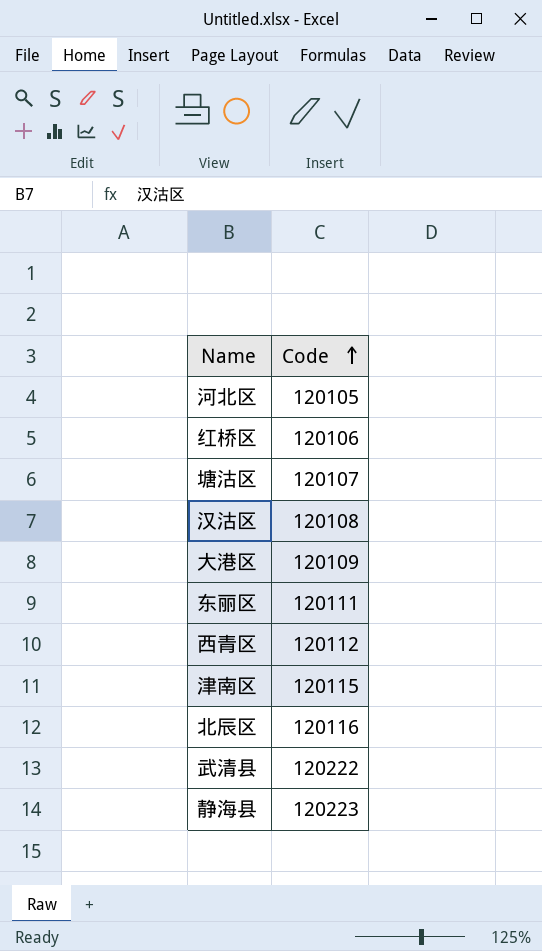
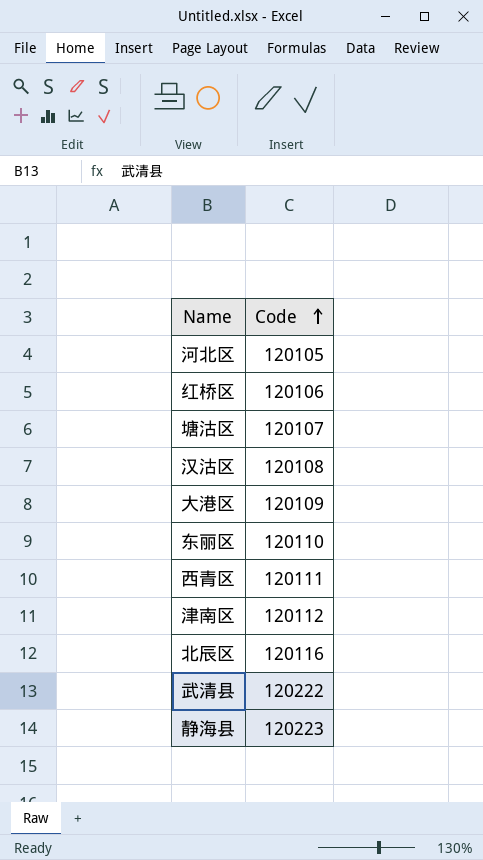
东丽区 | Code: 120111 -> 120110
西青区 | Code: 120112 -> 120111
津南区 | Code: 120115 -> 120112

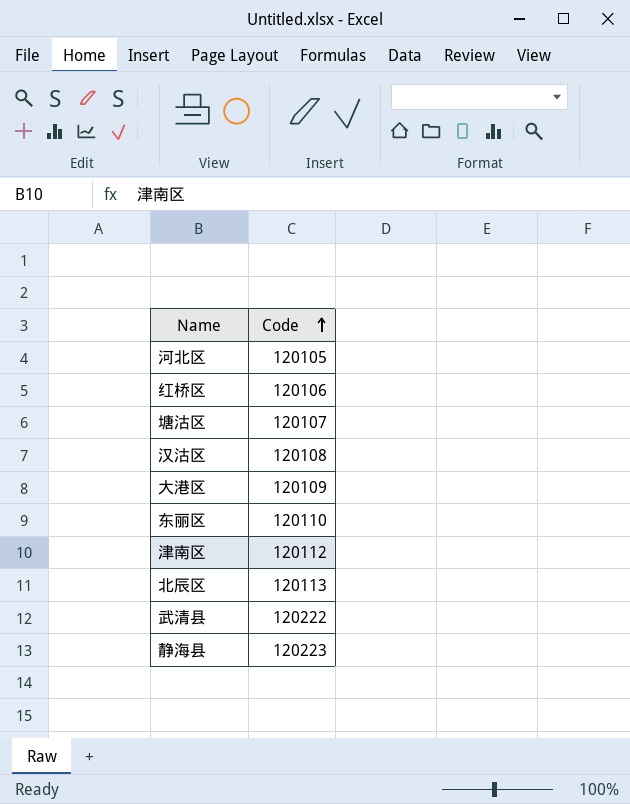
row 西青区: 120111 -> none
北辰区 | Code: 120116 -> 120113

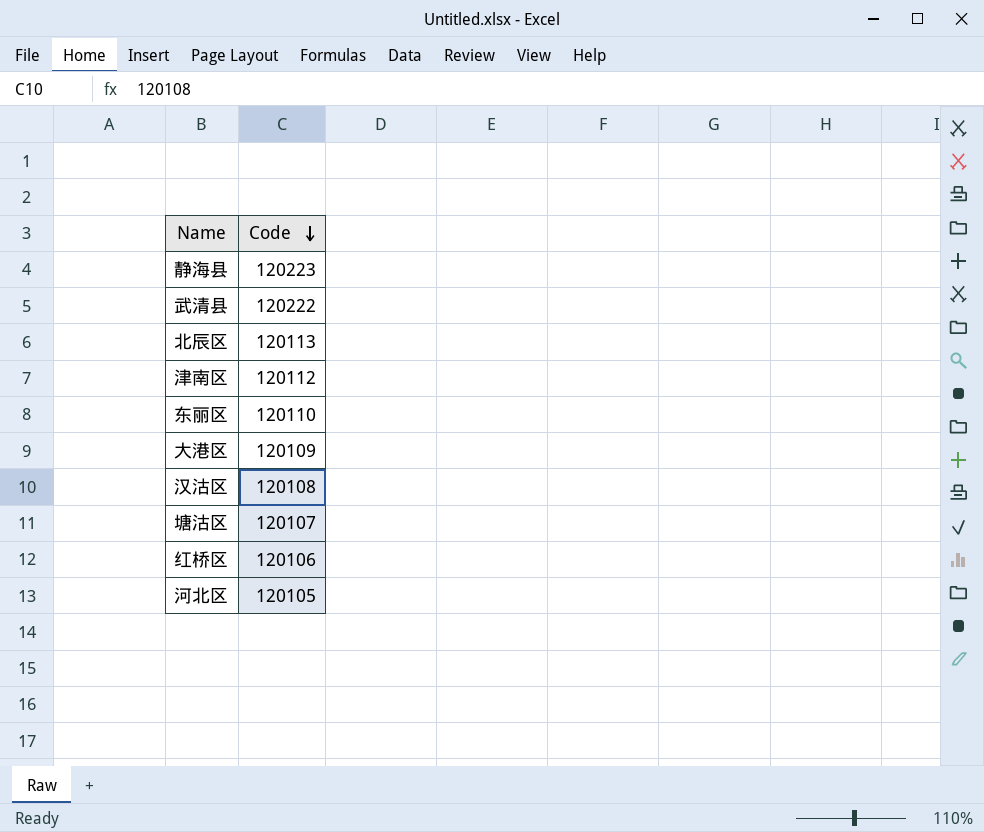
row order: Code ascending -> Code descending

